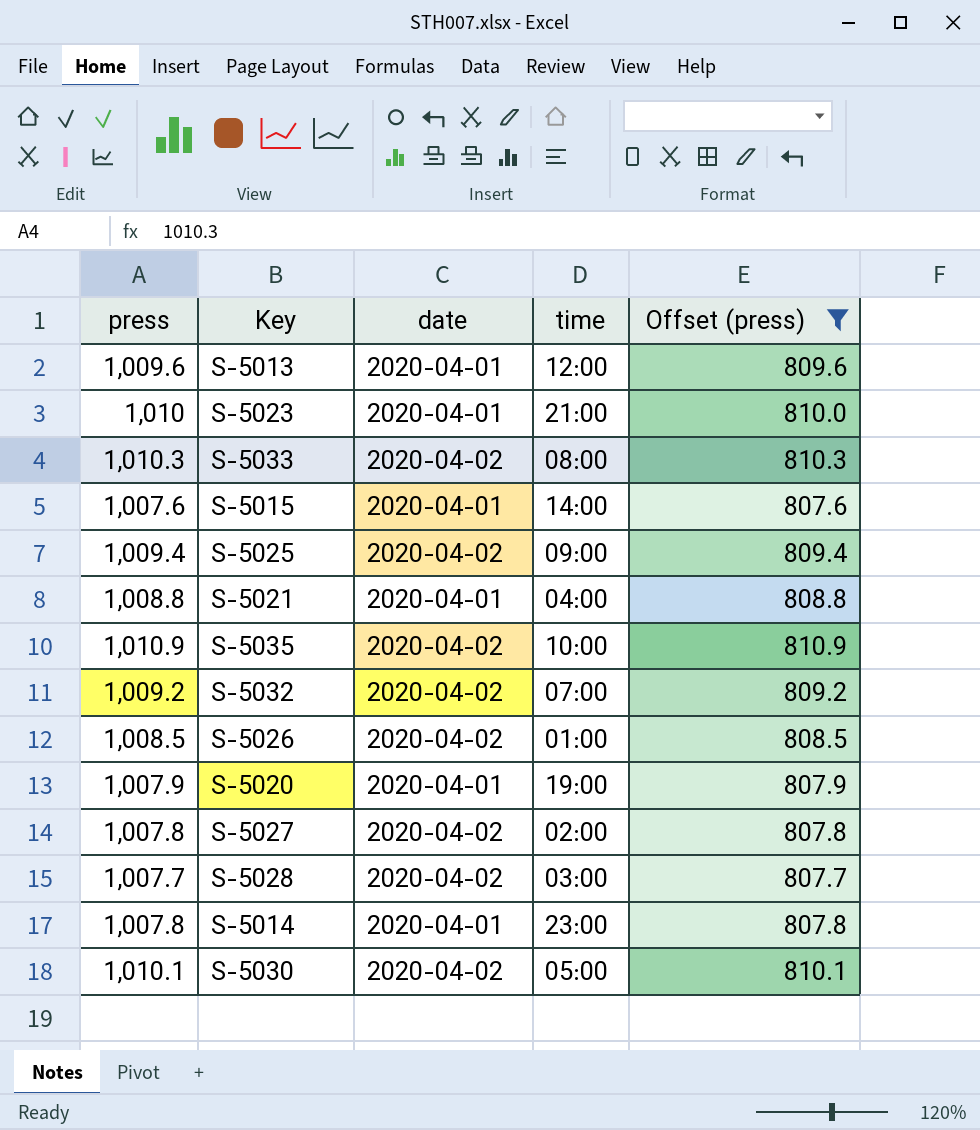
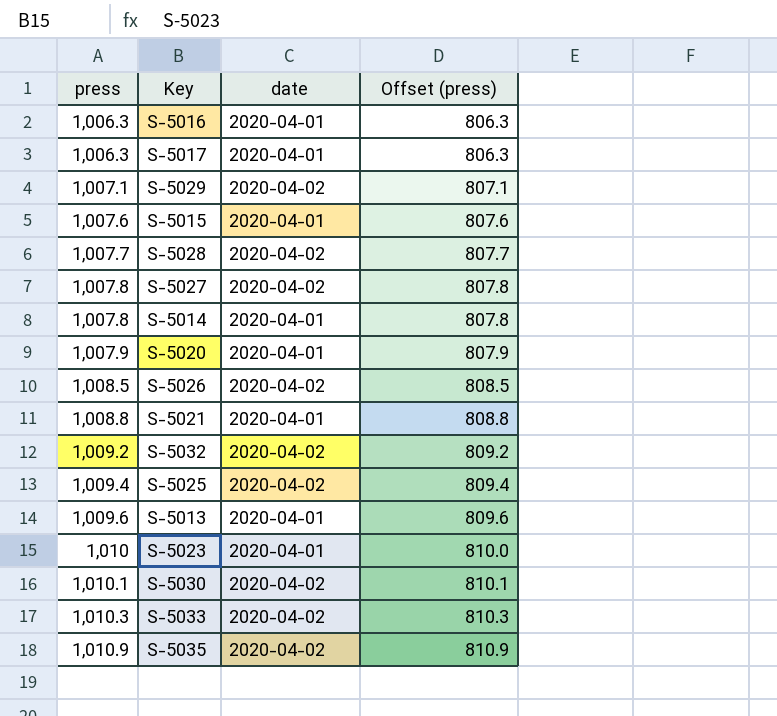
filter: Offset (press) >= 807.6 -> none
row order: none -> press ascending
column time | position: 4 -> none

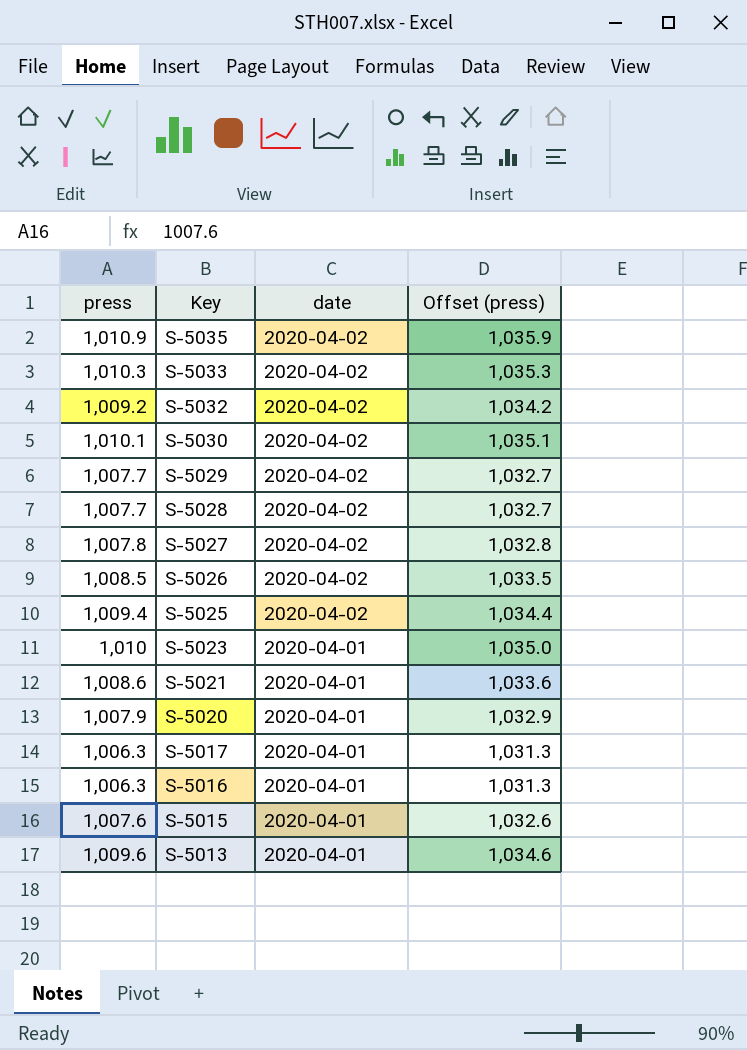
row order: press ascending -> Key descending
column Offset (press) | formula: [press] - 200 -> [press] + 25
row S-5014: 1,007.8 | 2020-04-01 | 807.8 -> none
S-5029 | press: 1,007.1 -> 1,007.7
S-5021 | press: 1,008.8 -> 1,008.6

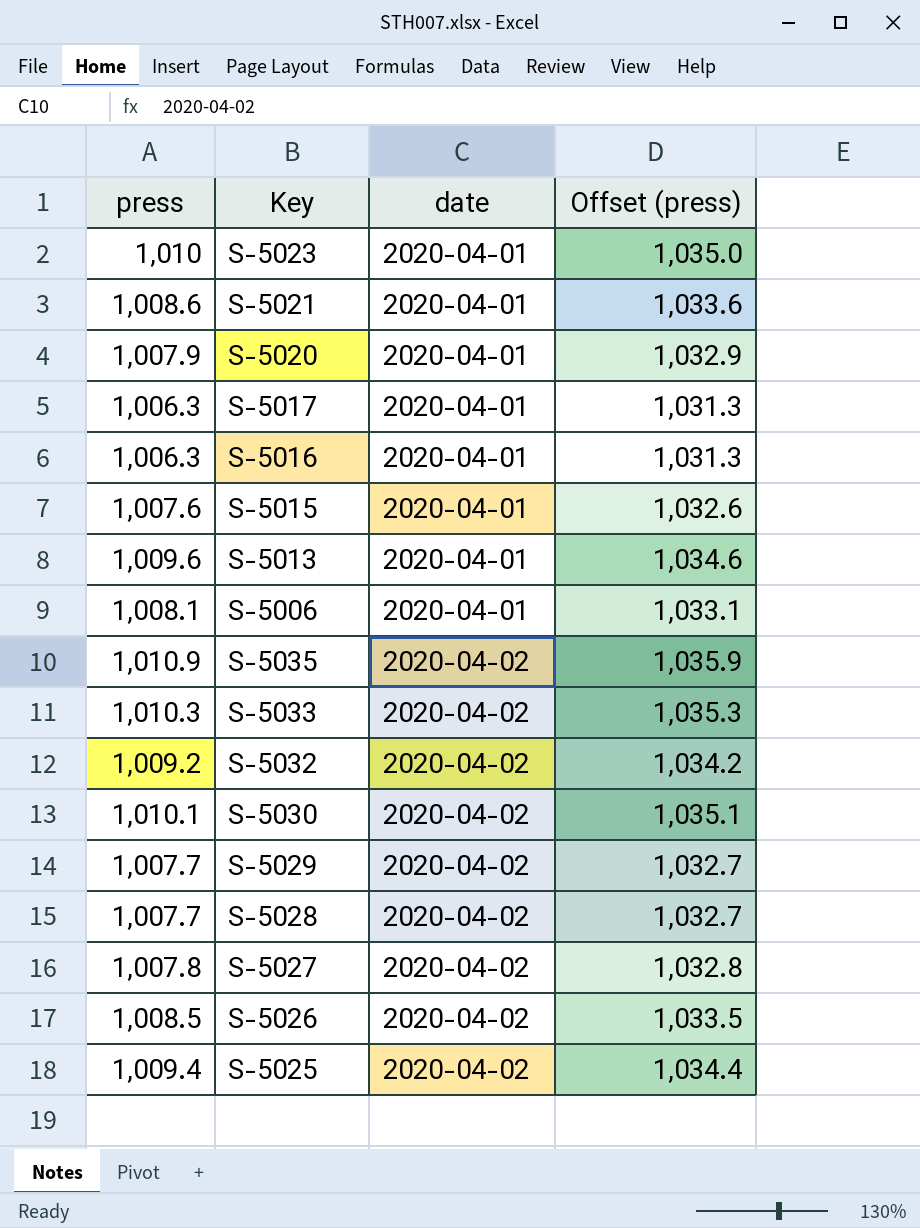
row order: Key descending -> date ascending
row S-5006: none -> 1,008.1 | 2020-04-01 | 1,033.1

